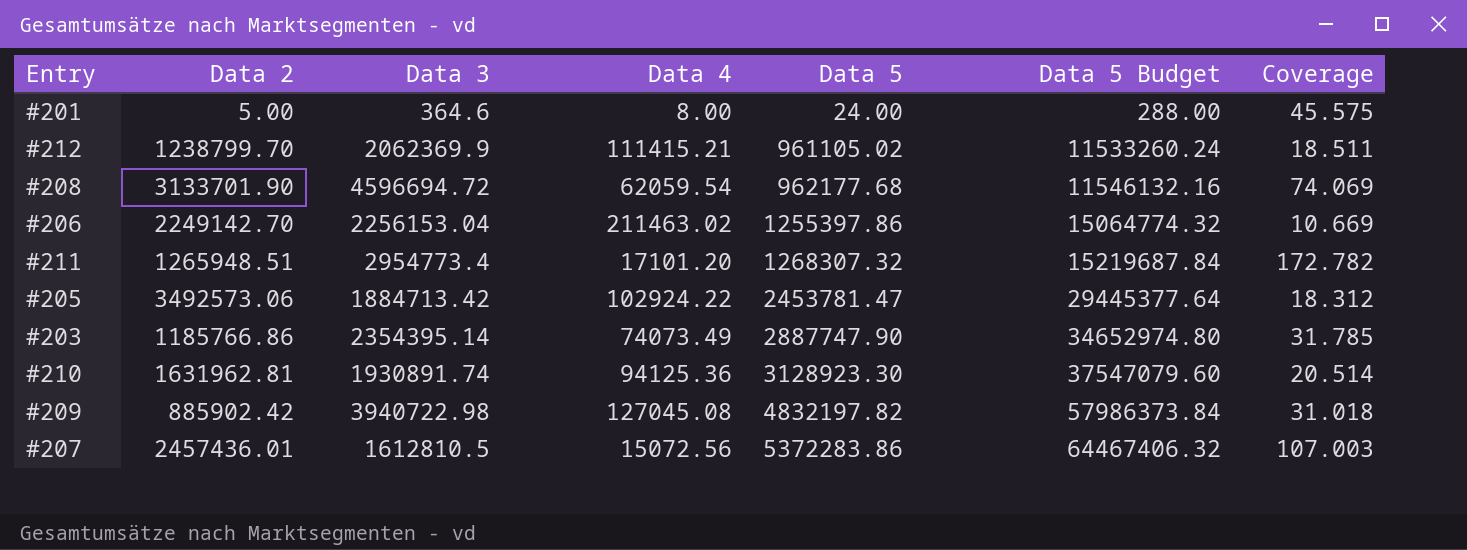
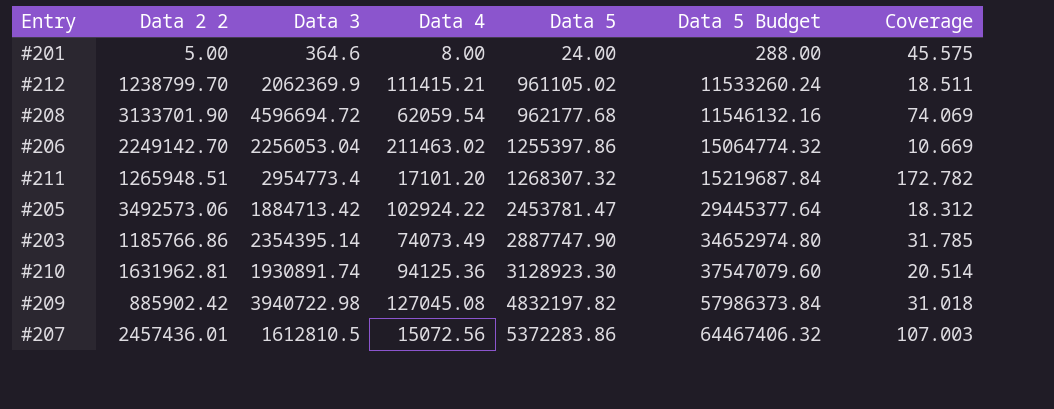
column name: Data 2 -> Data 2 2
#206 | Data 3: 2256153.04 -> 2256053.04

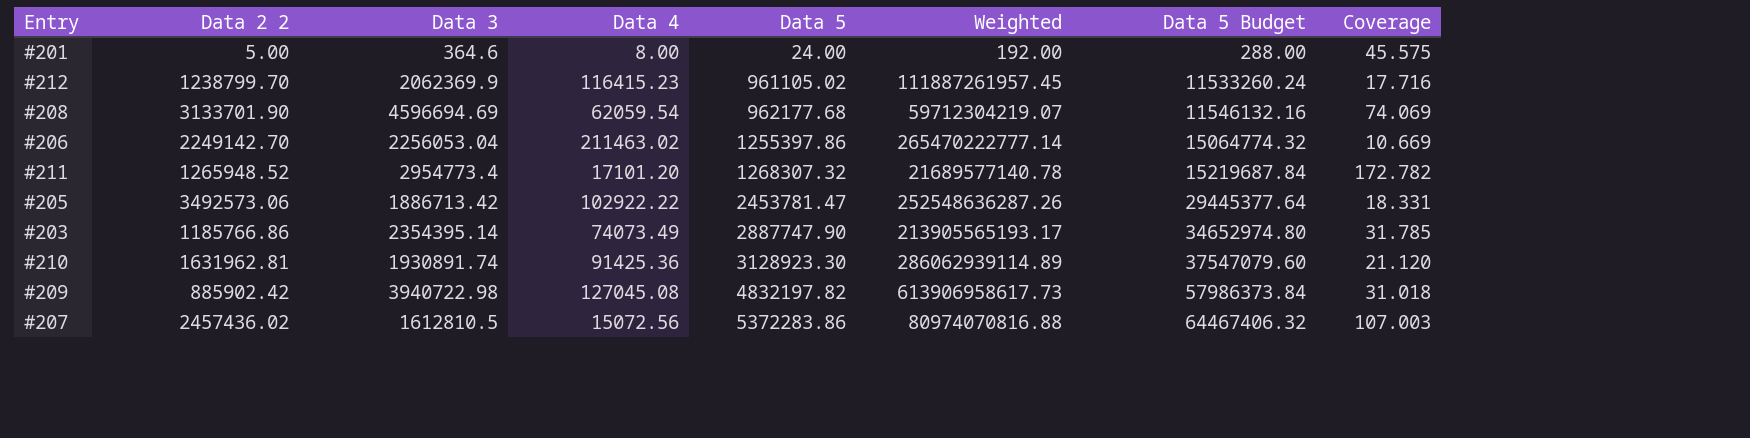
column Weighted | formula: none -> [Data 4] * [Data 5]
#212 | Data 4: 111415.21 -> 116415.23
#212 | Coverage: 18.511 -> 17.716
#208 | Data 3: 4596694.72 -> 4596694.69
#211 | Data 2 2: 1265948.51 -> 1265948.52
#205 | Data 3: 1884713.42 -> 1886713.42
#205 | Data 4: 102924.22 -> 102922.22
#205 | Coverage: 18.312 -> 18.331
#210 | Data 4: 94125.36 -> 91425.36
#210 | Coverage: 20.514 -> 21.120
#207 | Data 2 2: 2457436.01 -> 2457436.02

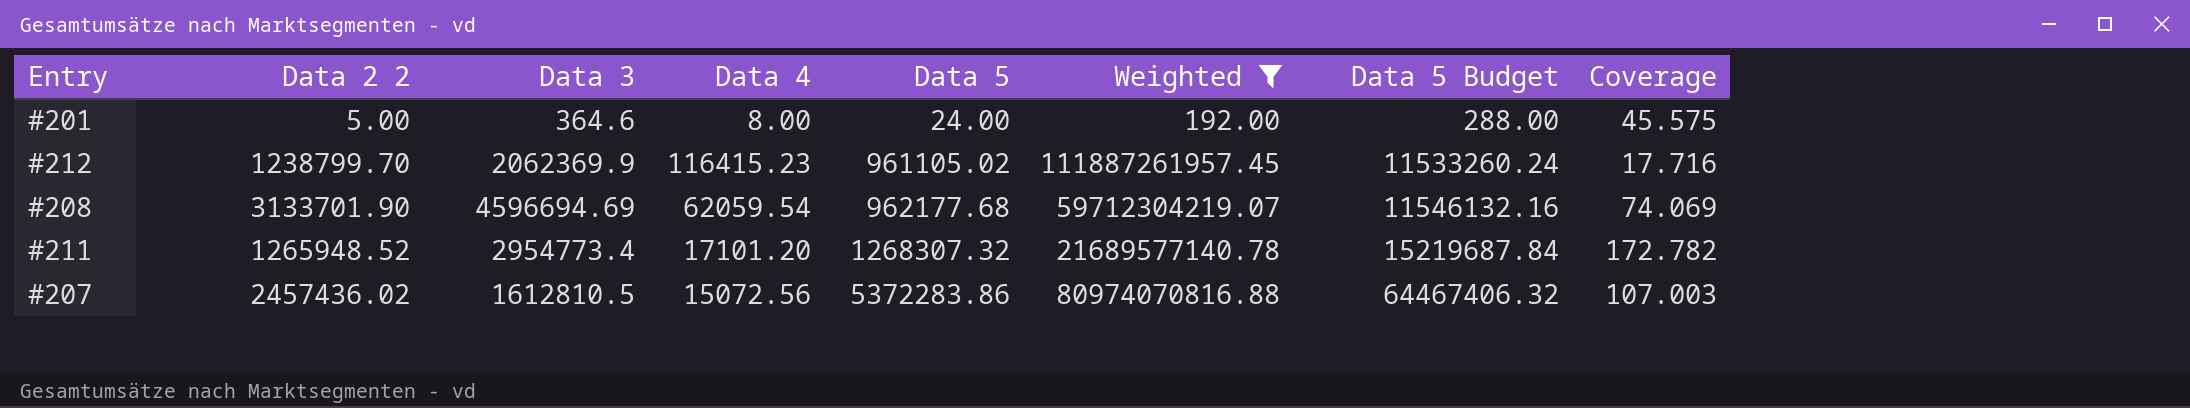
filter: none -> Weighted <= 111887261957.45

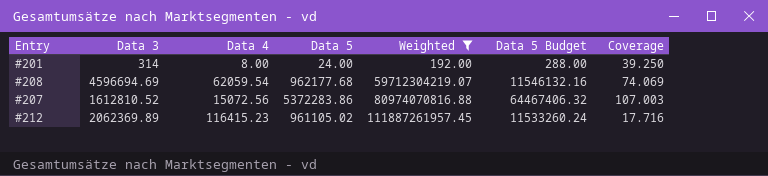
row order: Data 5 ascending -> Weighted ascending
column Data 2 2 | position: 2 -> none
row #211: 1265948.52 | 2954773.4 | 17101.20 | 1268307.32 | 21689577140.78 | 15219687.84 | 172.782 -> none
#201 | Data 3: 364.6 -> 314
#201 | Coverage: 45.575 -> 39.250
#207 | Data 3: 1612810.5 -> 1612810.52
#212 | Data 3: 2062369.9 -> 2062369.89

